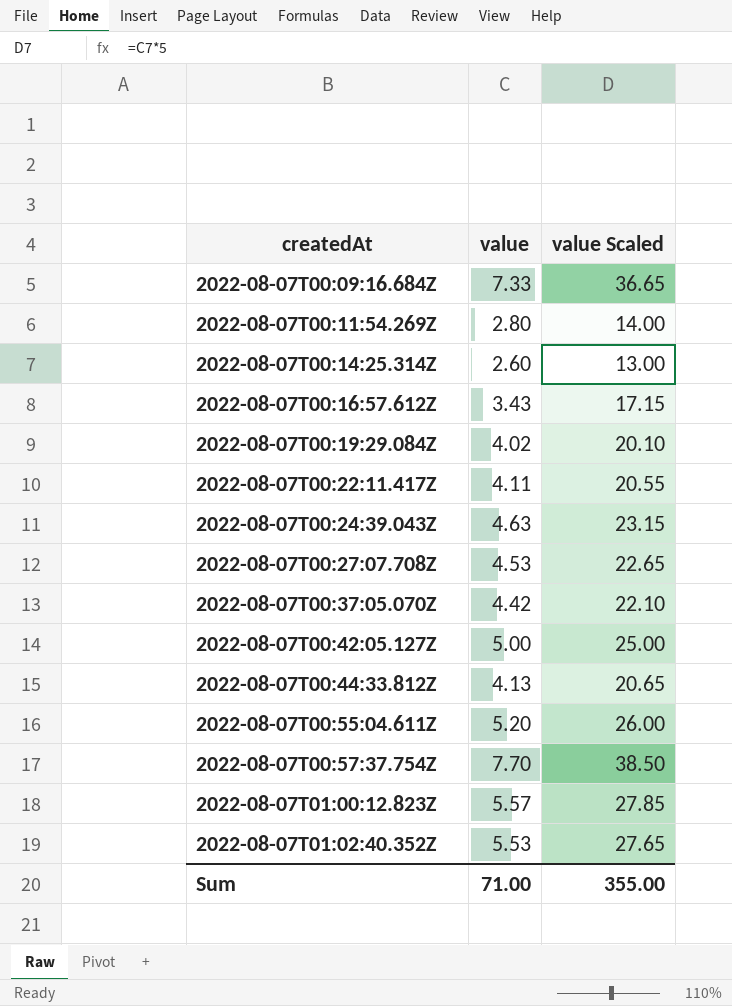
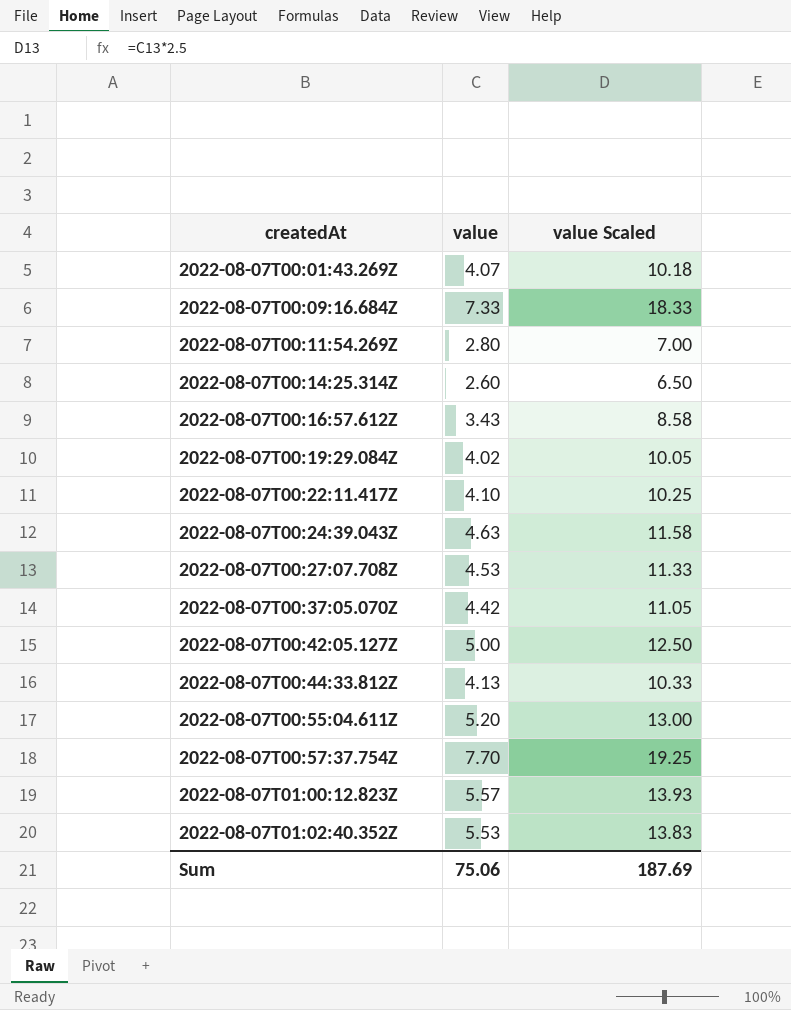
column value Scaled | formula: [value] * 5 -> [value] * 2.5
row 2022-08-07T00:01:43.269Z: none -> 4.07 | 10.18
2022-08-07T00:22:11.417Z | value: 4.11 -> 4.10
Sum | value: 71.00 -> 75.06
Sum | value Scaled: 355.00 -> 187.69

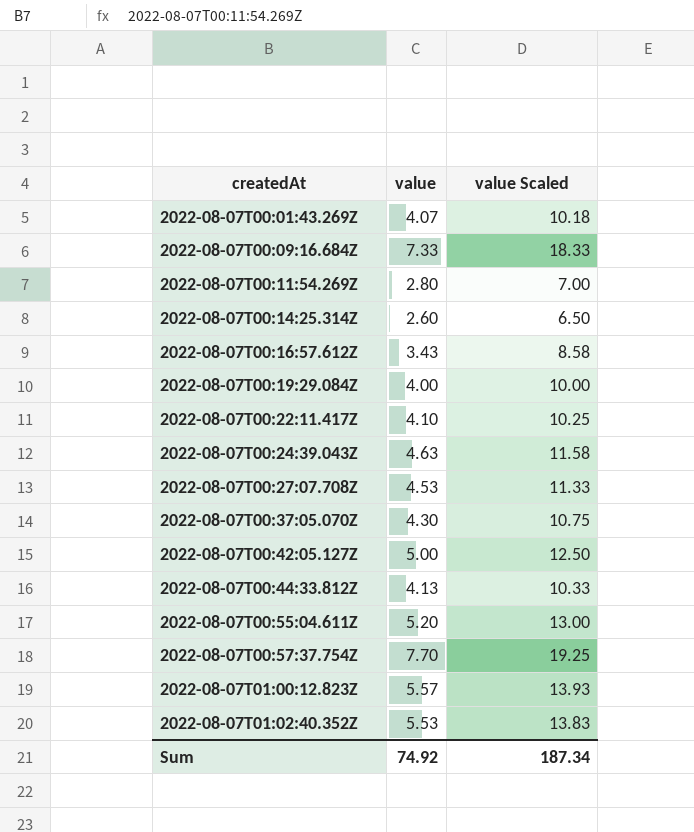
2022-08-07T00:19:29.084Z | value: 4.02 -> 4.00
2022-08-07T00:19:29.084Z | value Scaled: 10.05 -> 10.00
2022-08-07T00:37:05.070Z | value: 4.42 -> 4.30
2022-08-07T00:37:05.070Z | value Scaled: 11.05 -> 10.75
Sum | value: 75.06 -> 74.92
Sum | value Scaled: 187.69 -> 187.34

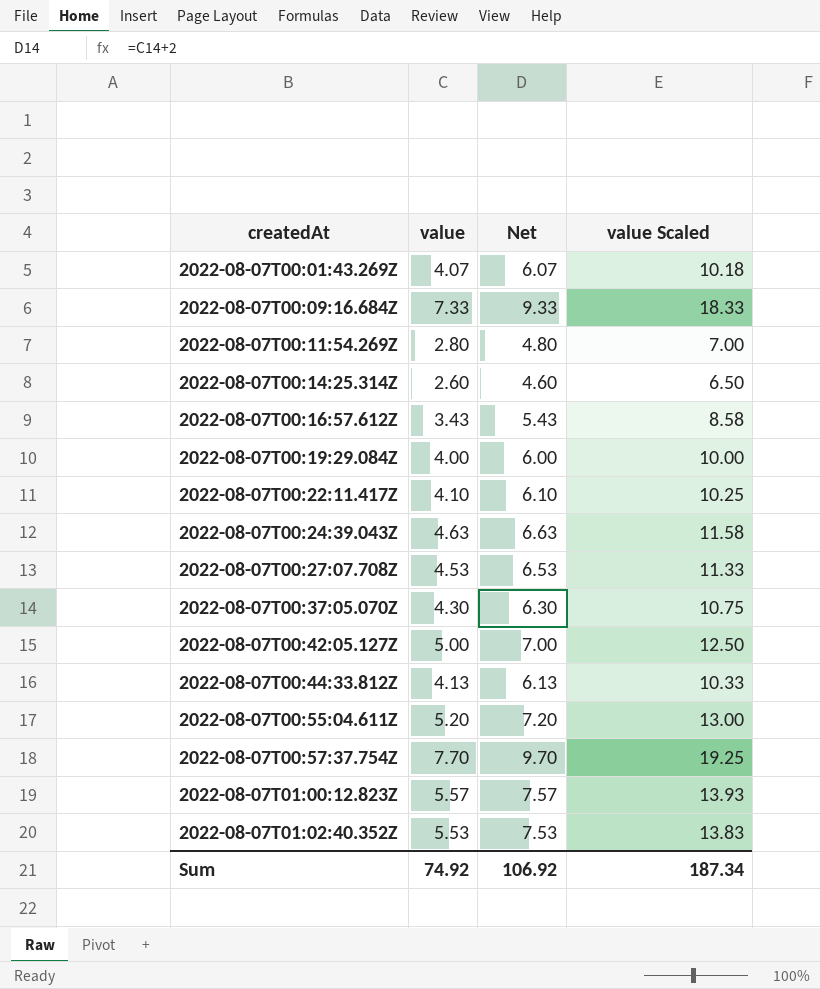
column Net | formula: none -> [value] + 2

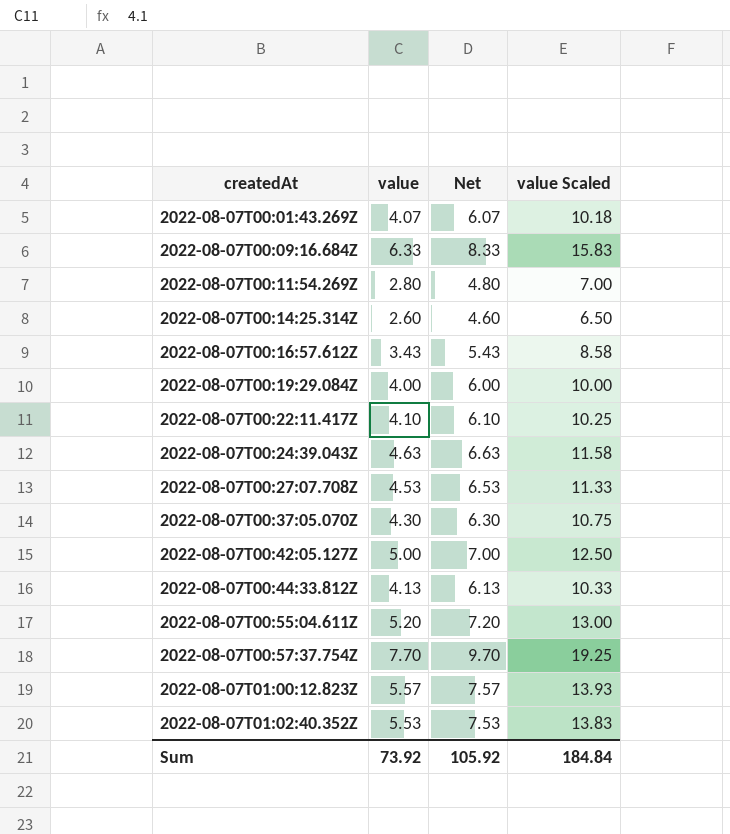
2022-08-07T00:09:16.684Z | value: 7.33 -> 6.33
2022-08-07T00:09:16.684Z | Net: 9.33 -> 8.33
2022-08-07T00:09:16.684Z | value Scaled: 18.33 -> 15.83
Sum | value: 74.92 -> 73.92
Sum | Net: 106.92 -> 105.92
Sum | value Scaled: 187.34 -> 184.84

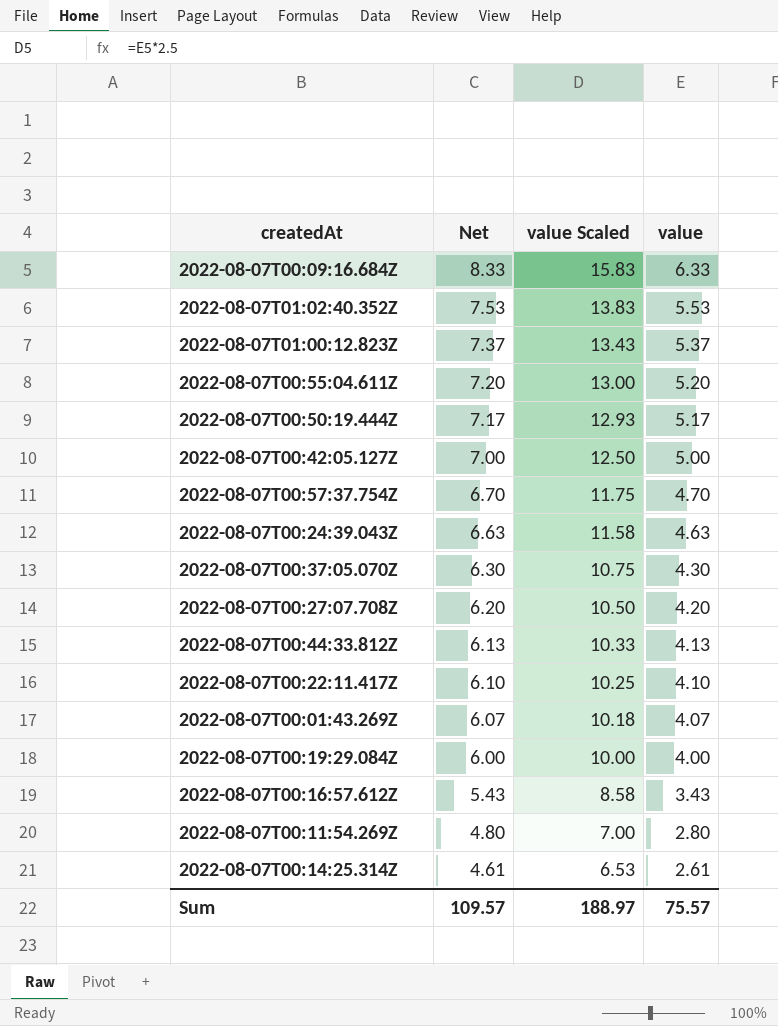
row order: createdAt ascending -> Net descending
column value | position: 2 -> 4
2022-08-07T01:00:12.823Z | Net: 7.57 -> 7.37
2022-08-07T01:00:12.823Z | value Scaled: 13.93 -> 13.43
2022-08-07T01:00:12.823Z | value: 5.57 -> 5.37
row 2022-08-07T00:50:19.444Z: none -> 7.17 | 12.93 | 5.17
2022-08-07T00:57:37.754Z | Net: 9.70 -> 6.70
2022-08-07T00:57:37.754Z | value Scaled: 19.25 -> 11.75
2022-08-07T00:57:37.754Z | value: 7.70 -> 4.70
2022-08-07T00:27:07.708Z | Net: 6.53 -> 6.20
2022-08-07T00:27:07.708Z | value Scaled: 11.33 -> 10.50
2022-08-07T00:27:07.708Z | value: 4.53 -> 4.20
2022-08-07T00:14:25.314Z | Net: 4.60 -> 4.61
2022-08-07T00:14:25.314Z | value Scaled: 6.50 -> 6.53
2022-08-07T00:14:25.314Z | value: 2.60 -> 2.61
Sum | Net: 105.92 -> 109.57
Sum | value Scaled: 184.84 -> 188.97
Sum | value: 73.92 -> 75.57

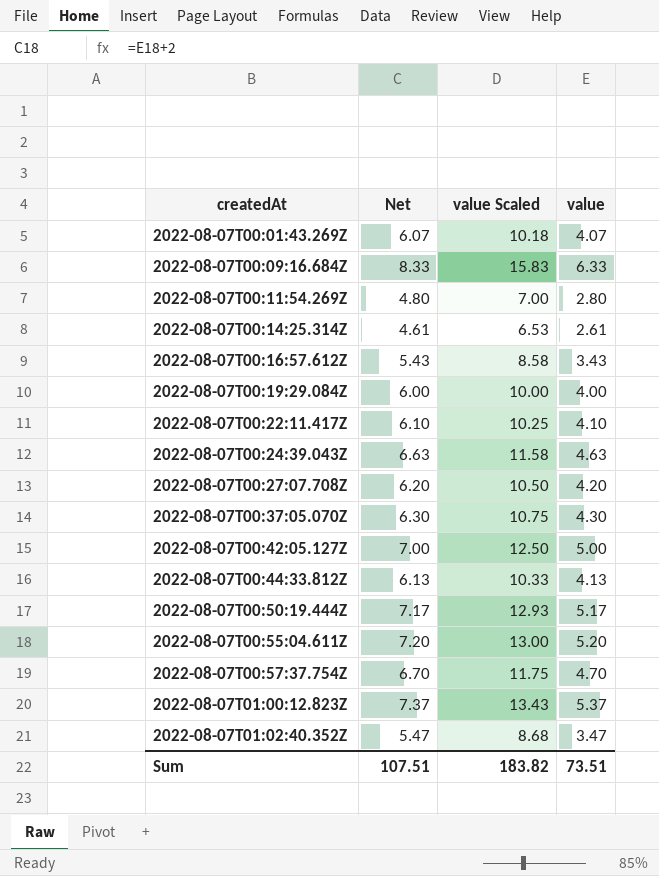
row order: Net descending -> createdAt ascending
2022-08-07T01:02:40.352Z | Net: 7.53 -> 5.47
2022-08-07T01:02:40.352Z | value Scaled: 13.83 -> 8.68
2022-08-07T01:02:40.352Z | value: 5.53 -> 3.47
Sum | Net: 109.57 -> 107.51
Sum | value Scaled: 188.97 -> 183.82
Sum | value: 75.57 -> 73.51

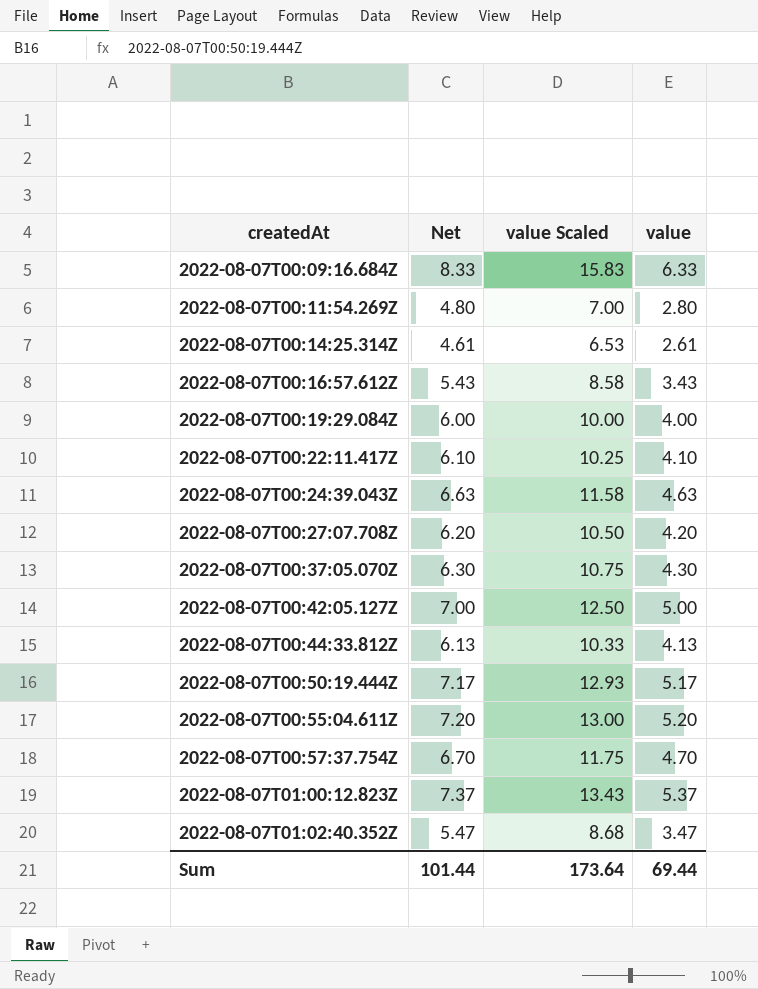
row 2022-08-07T00:01:43.269Z: 6.07 | 10.18 | 4.07 -> none
Sum | Net: 107.51 -> 101.44
Sum | value Scaled: 183.82 -> 173.64
Sum | value: 73.51 -> 69.44

